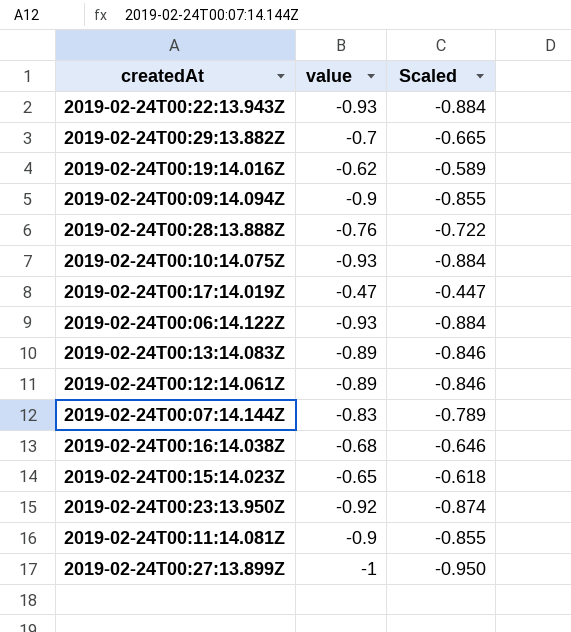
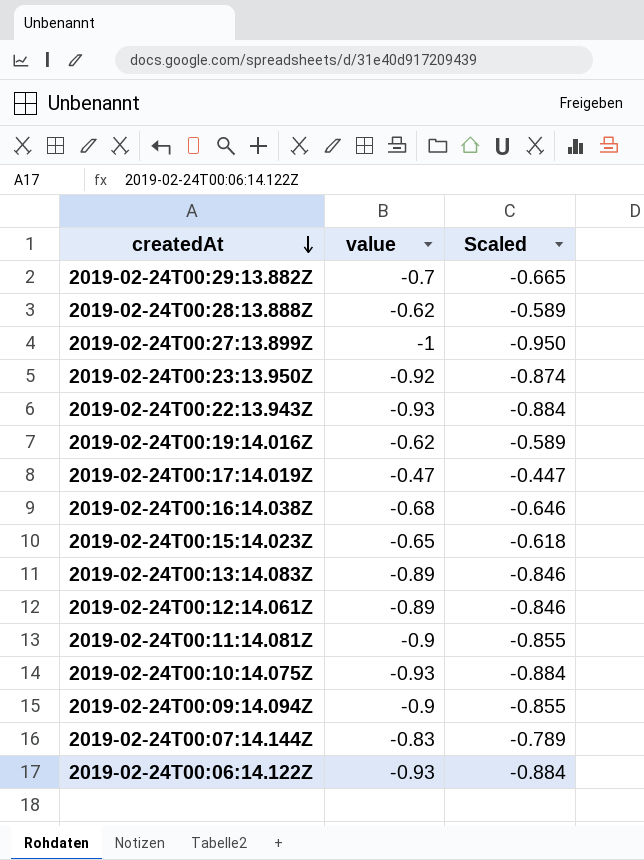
row order: none -> createdAt descending
2019-02-24T00:28:13.888Z | value: -0.76 -> -0.62
2019-02-24T00:28:13.888Z | Scaled: -0.722 -> -0.589

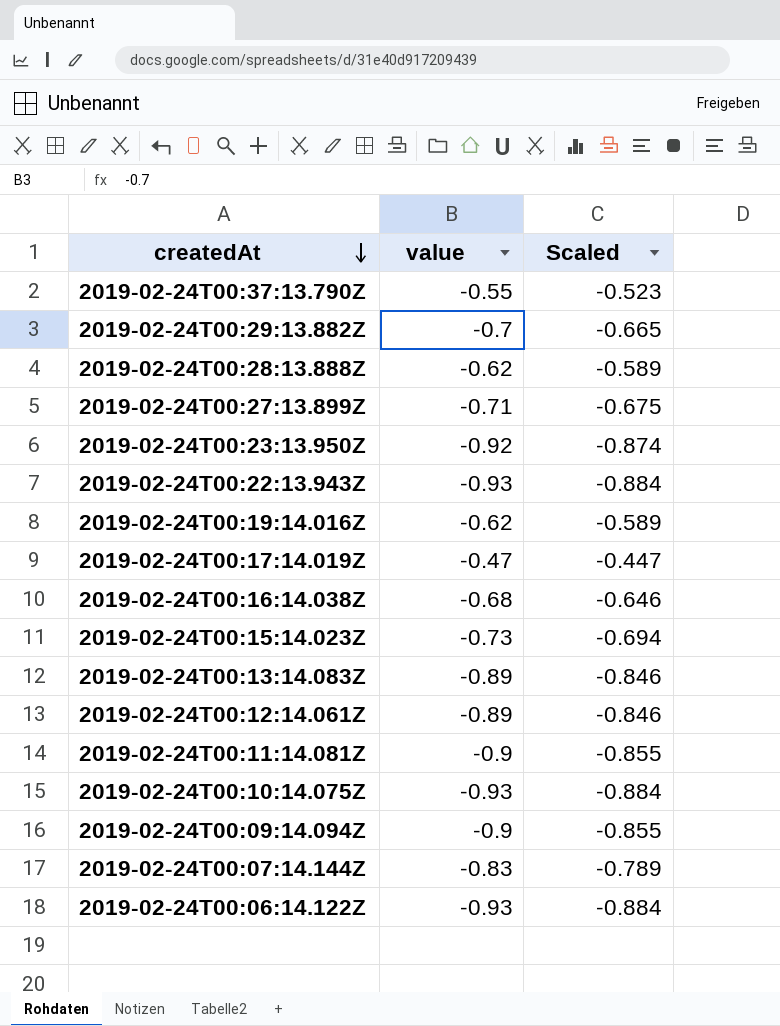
row 2019-02-24T00:37:13.790Z: none -> -0.55 | -0.523
2019-02-24T00:27:13.899Z | value: -1 -> -0.71
2019-02-24T00:27:13.899Z | Scaled: -0.950 -> -0.675
2019-02-24T00:15:14.023Z | value: -0.65 -> -0.73
2019-02-24T00:15:14.023Z | Scaled: -0.618 -> -0.694

